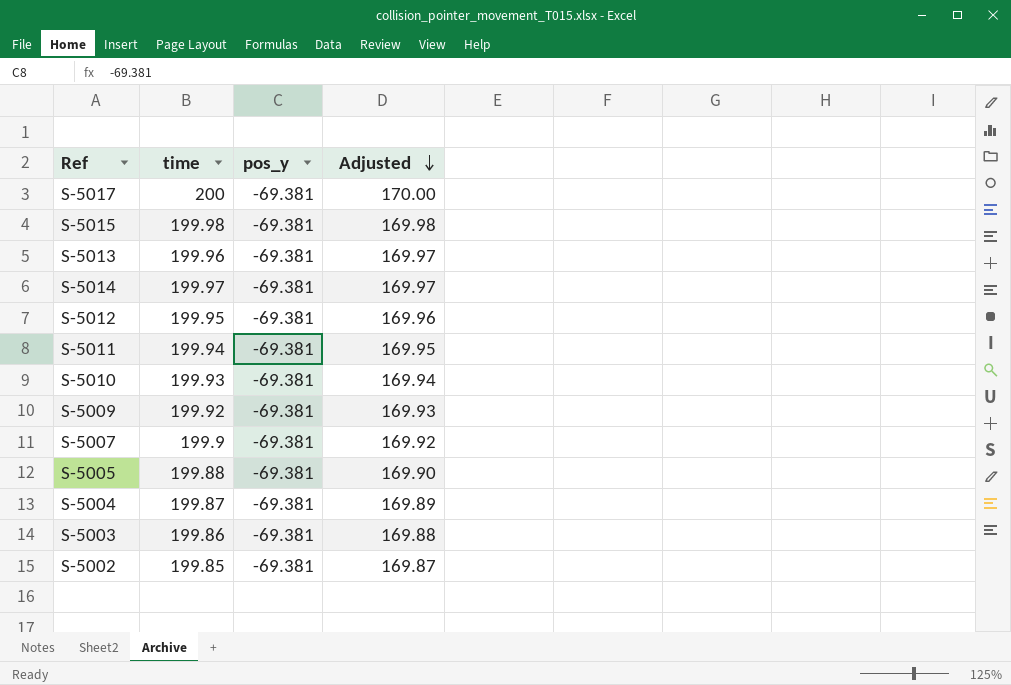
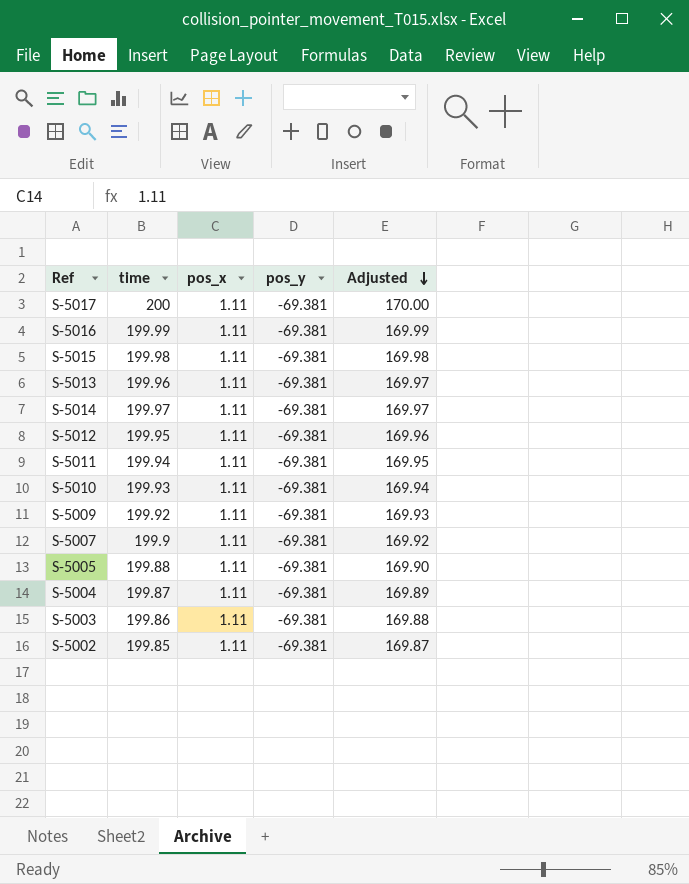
column pos_x | position: none -> 3
row S-5016: none -> 199.99 | 1.11 | -69.381 | 169.99

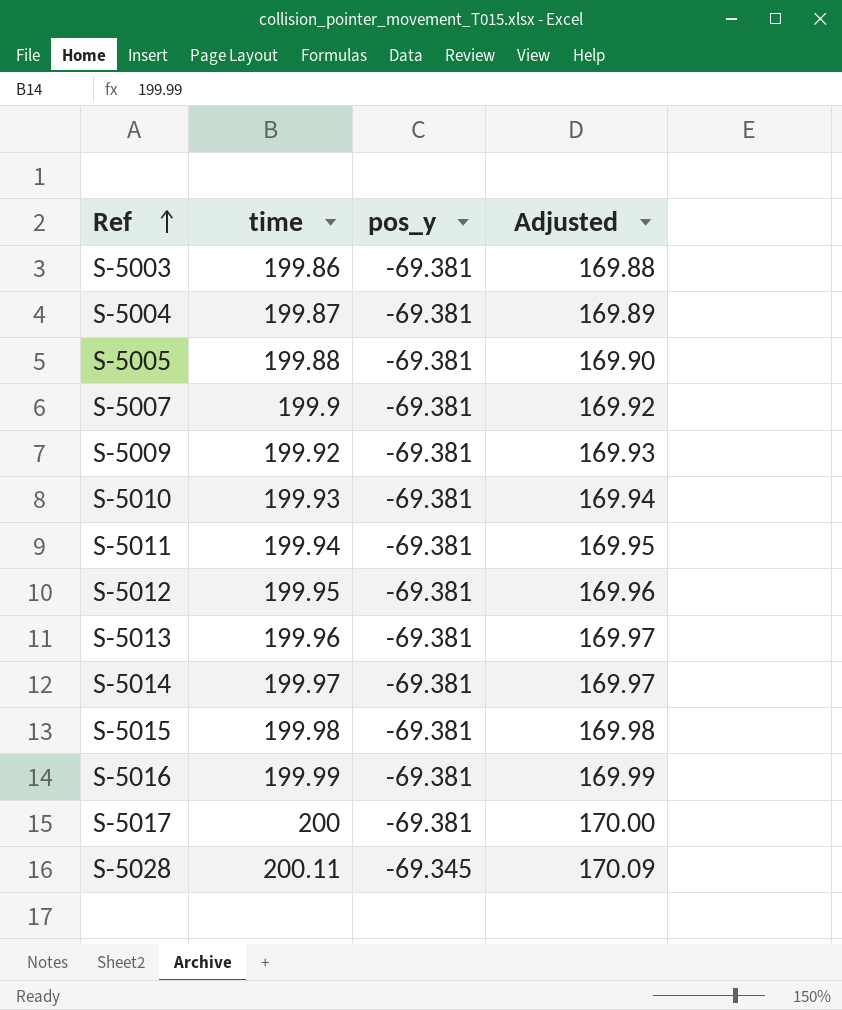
row order: Adjusted descending -> Ref ascending
column pos_x | position: 3 -> none
row S-5002: 199.85 | 1.11 | -69.381 | 169.87 -> none
row S-5028: none -> 200.11 | -69.345 | 170.09

